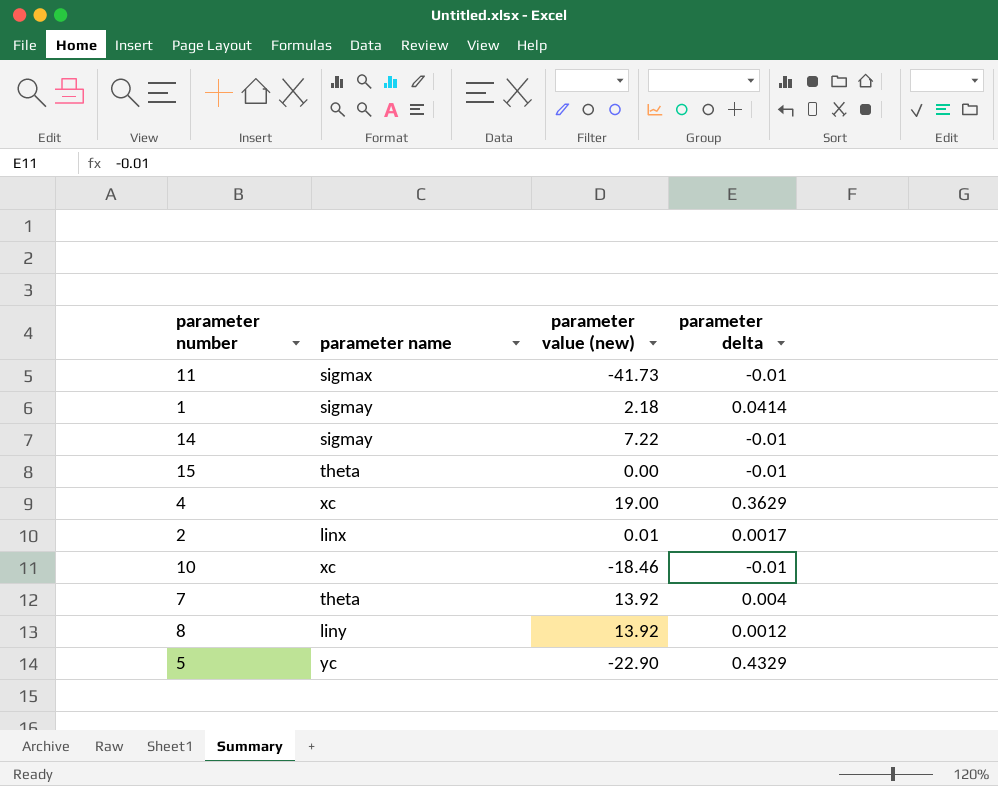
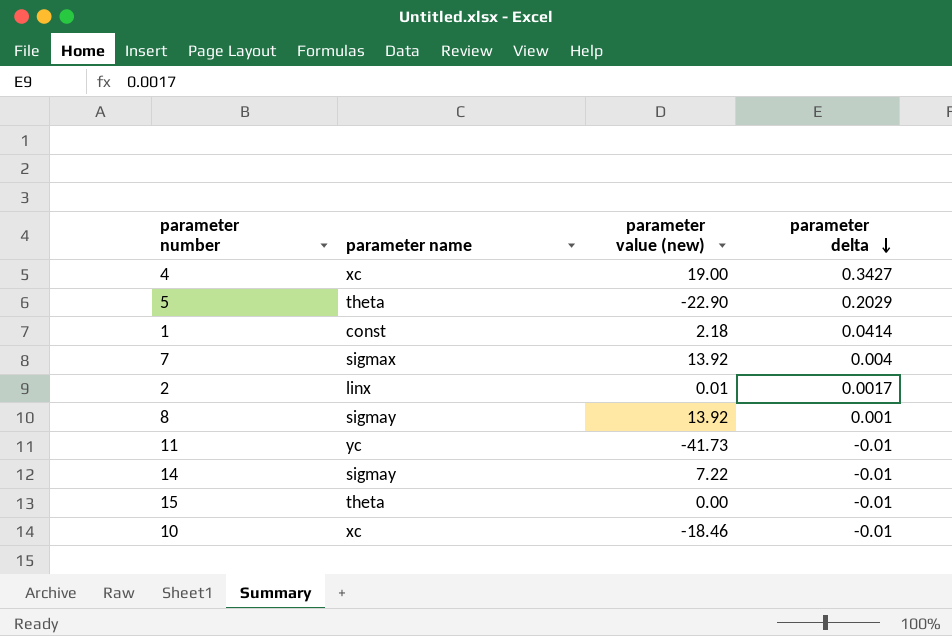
row order: none -> parameter delta descending
4 | parameter delta: 0.3629 -> 0.3427
5 | parameter name: yc -> theta
5 | parameter delta: 0.4329 -> 0.2029
1 | parameter name: sigmay -> const
7 | parameter name: theta -> sigmax
8 | parameter name: liny -> sigmay
8 | parameter delta: 0.0012 -> 0.001
11 | parameter name: sigmax -> yc

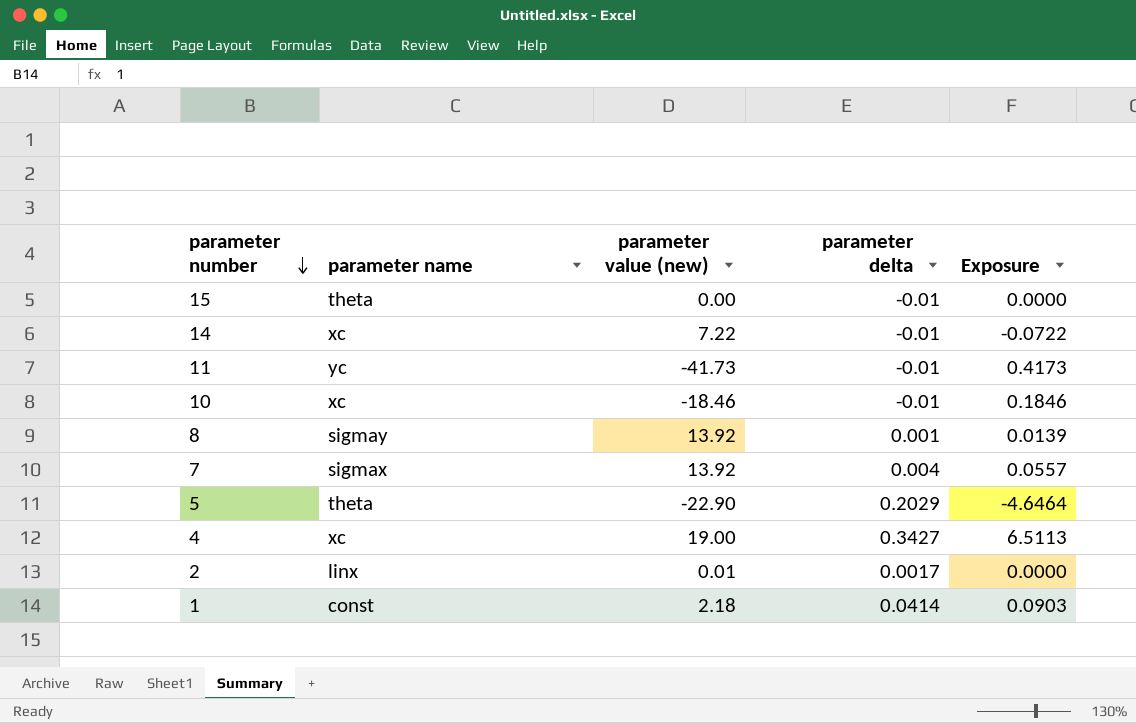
row order: parameter delta descending -> parameter number descending
column Exposure | formula: none -> [parameter value (new)] * [parameter delta]
14 | parameter name: sigmay -> xc

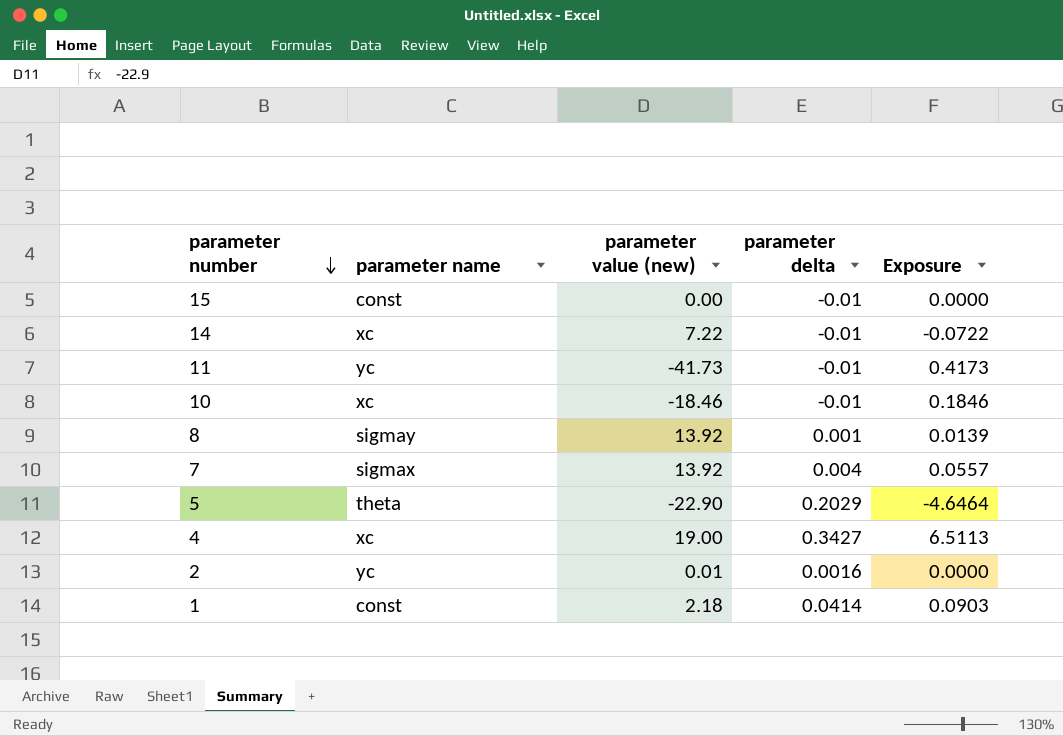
15 | parameter name: theta -> const
2 | parameter name: linx -> yc
2 | parameter delta: 0.0017 -> 0.0016

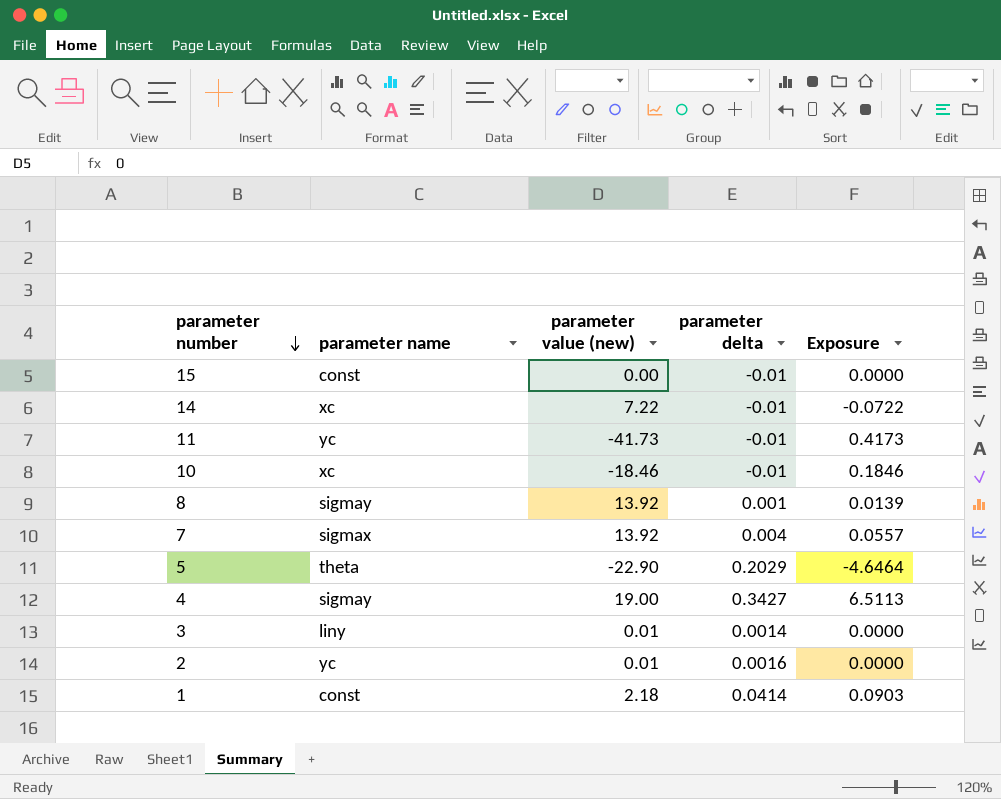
4 | parameter name: xc -> sigmay
row 3: none -> liny | 0.01 | 0.0014 | 0.0000

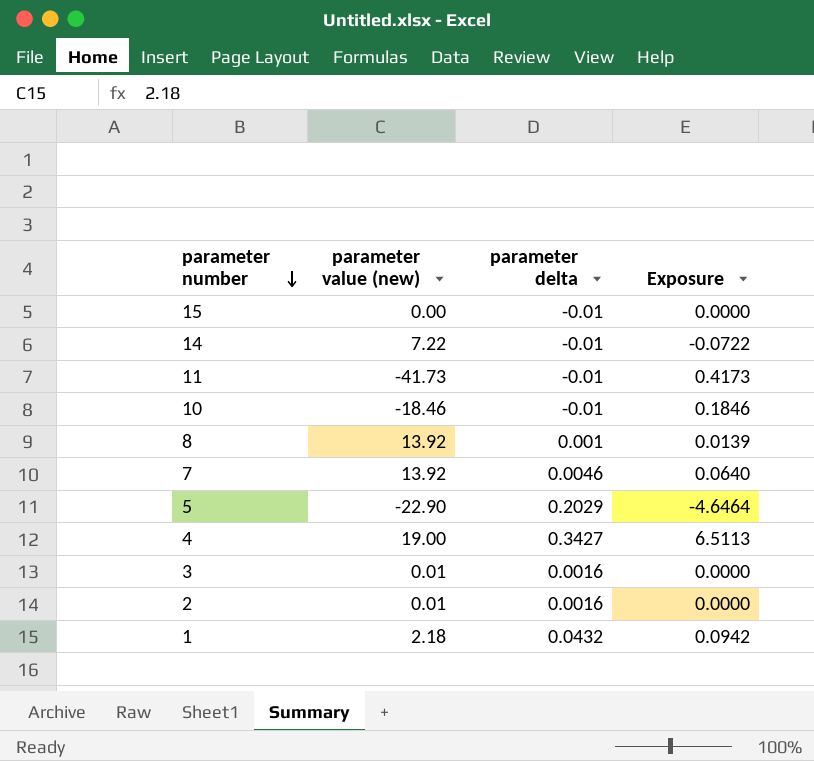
column parameter name | position: 2 -> none
7 | parameter delta: 0.004 -> 0.0046
7 | Exposure: 0.0557 -> 0.0640
3 | parameter delta: 0.0014 -> 0.0016
1 | parameter delta: 0.0414 -> 0.0432
1 | Exposure: 0.0903 -> 0.0942

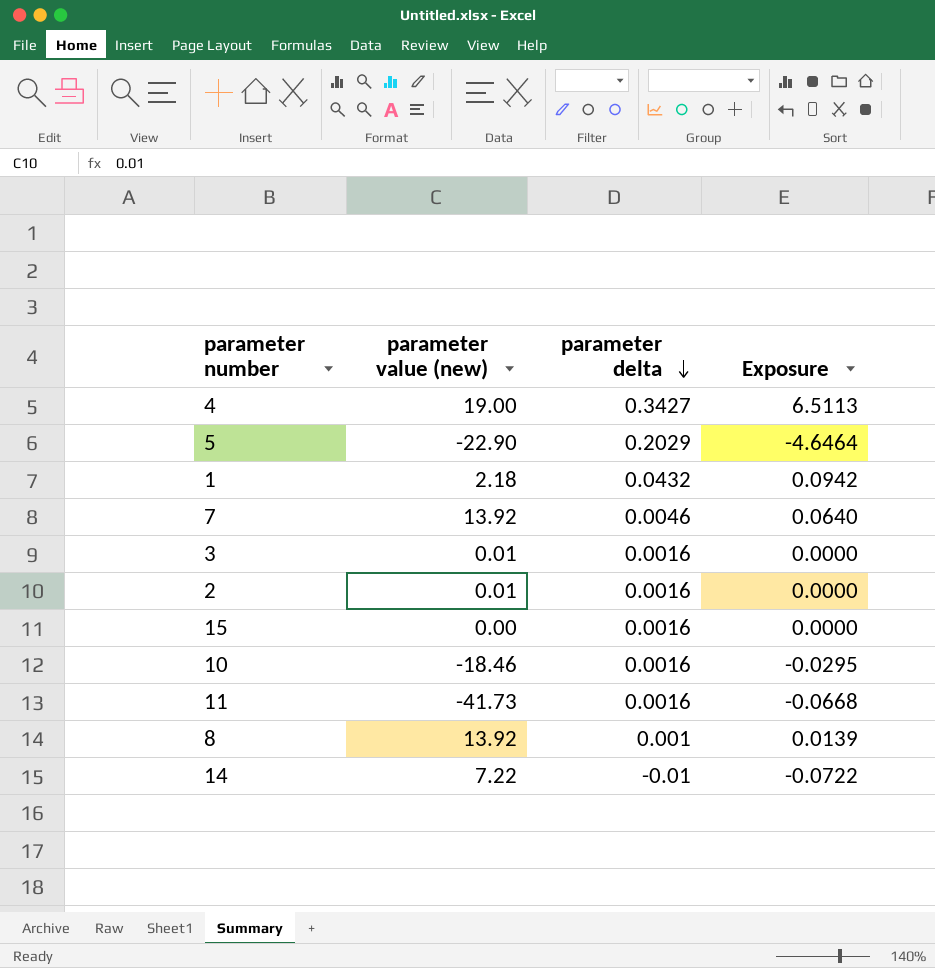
row order: parameter number descending -> parameter delta descending
15 | parameter delta: -0.01 -> 0.0016
10 | parameter delta: -0.01 -> 0.0016
10 | Exposure: 0.1846 -> -0.0295
11 | parameter delta: -0.01 -> 0.0016
11 | Exposure: 0.4173 -> -0.0668

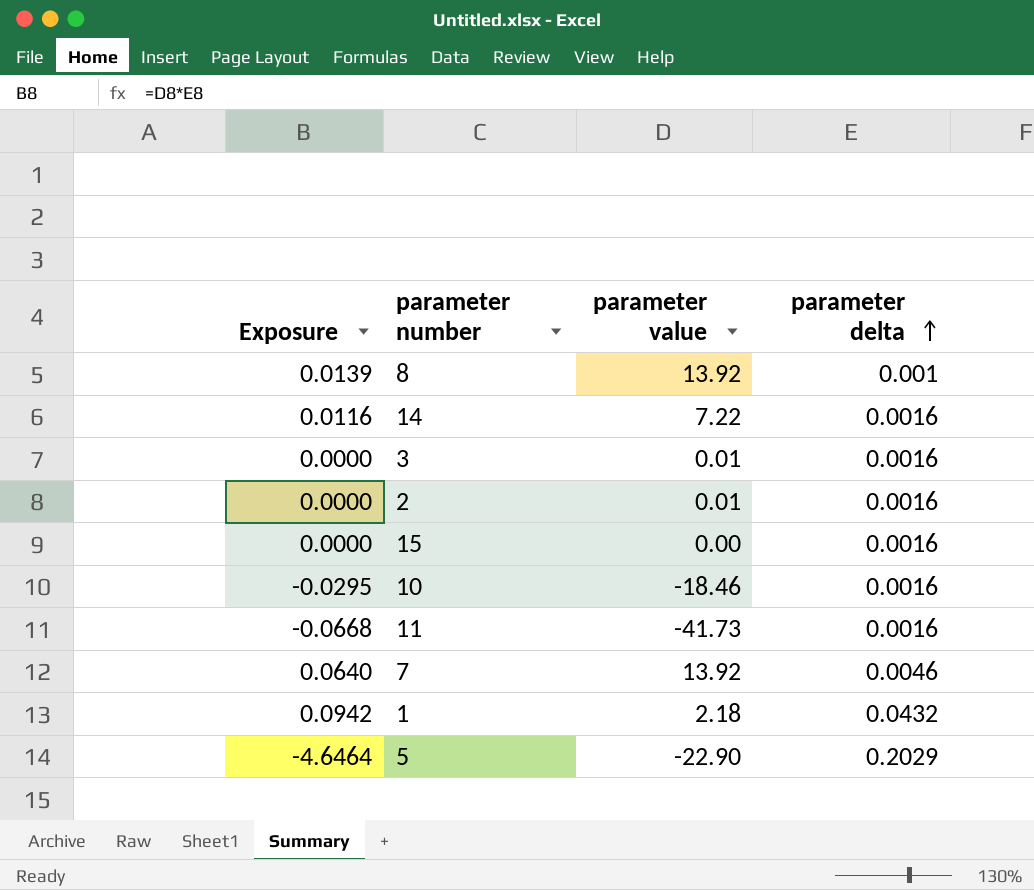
row order: parameter delta descending -> parameter delta ascending
column Exposure | position: 4 -> 1
column name: parameter value (new) -> parameter value
row 4: 19.00 | 0.3427 | 6.5113 -> none
14 | Exposure: -0.0722 -> 0.0116
14 | parameter delta: -0.01 -> 0.0016

